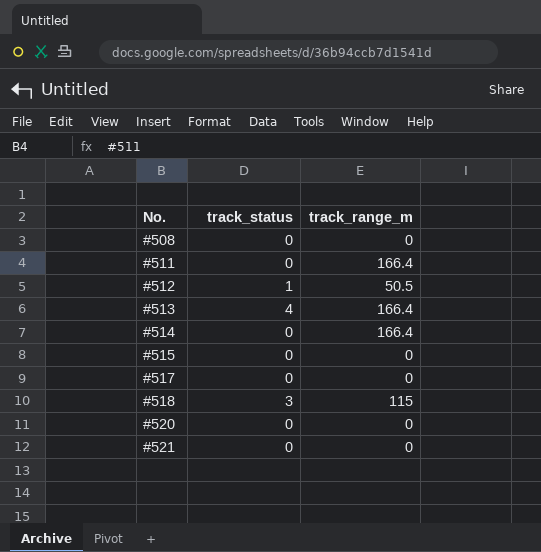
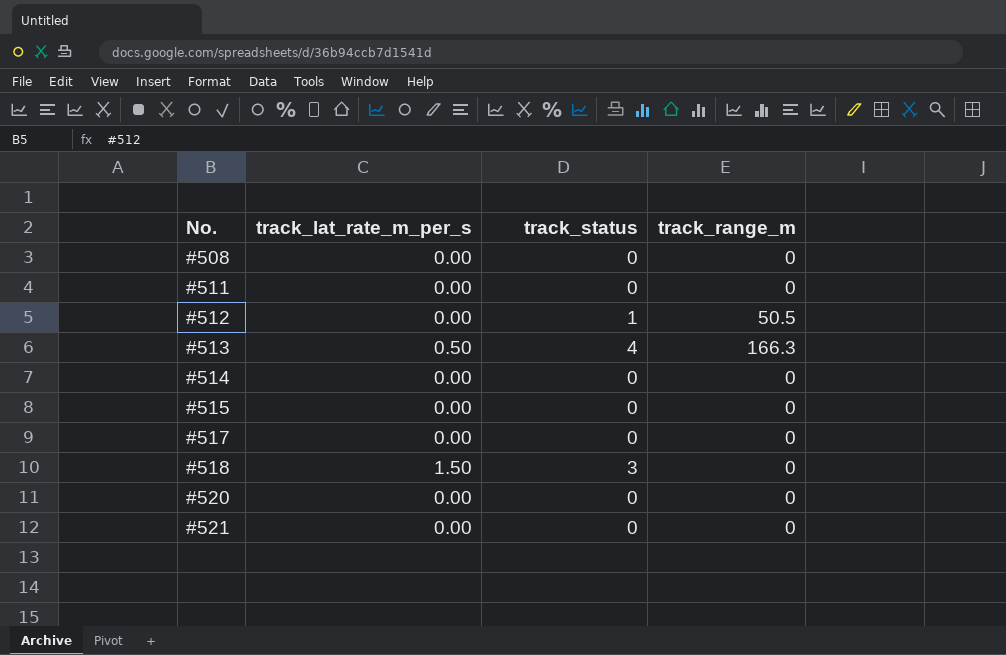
column track_lat_rate_m_per_s | position: none -> 2
#511 | track_range_m: 166.4 -> 0
#513 | track_range_m: 166.4 -> 166.3
#514 | track_range_m: 166.4 -> 0
#518 | track_range_m: 115 -> 0

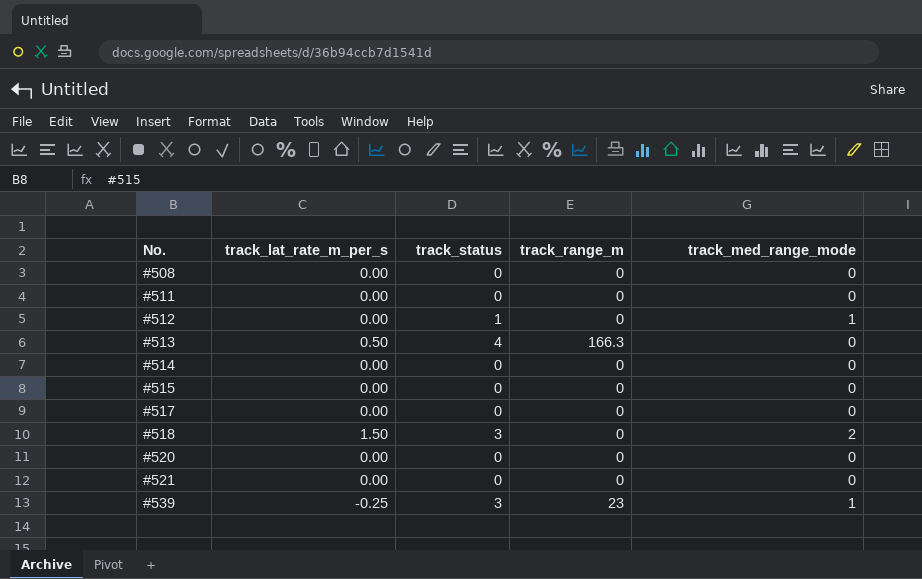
column track_med_range_mode | position: none -> 5
#512 | track_range_m: 50.5 -> 0
row #539: none -> -0.25 | 3 | 23 | 1

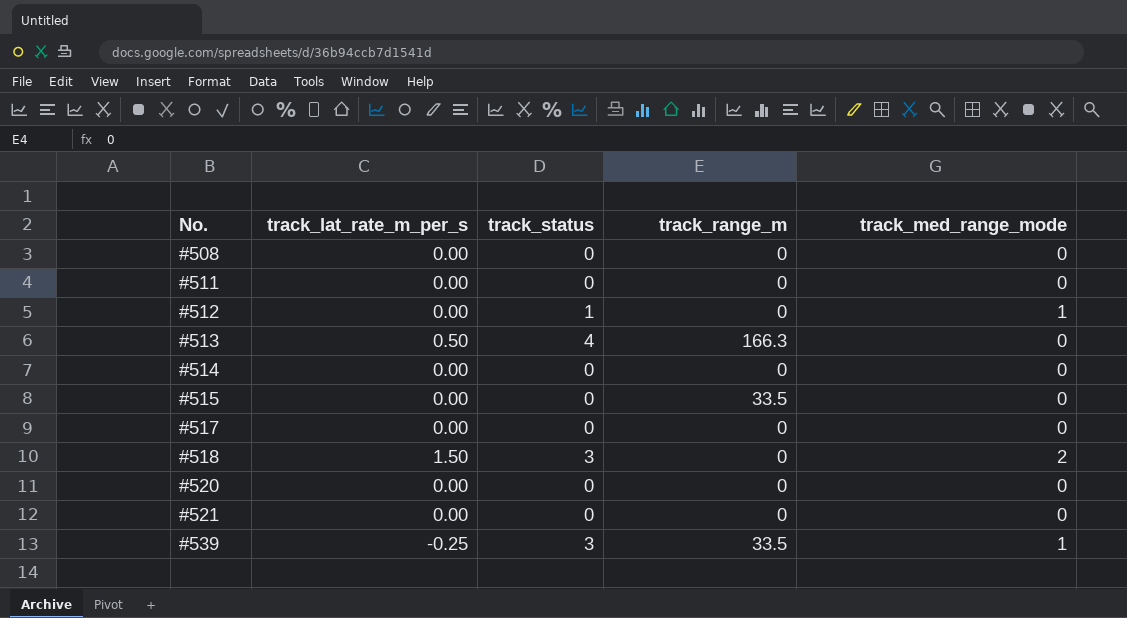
#515 | track_range_m: 0 -> 33.5
#539 | track_range_m: 23 -> 33.5

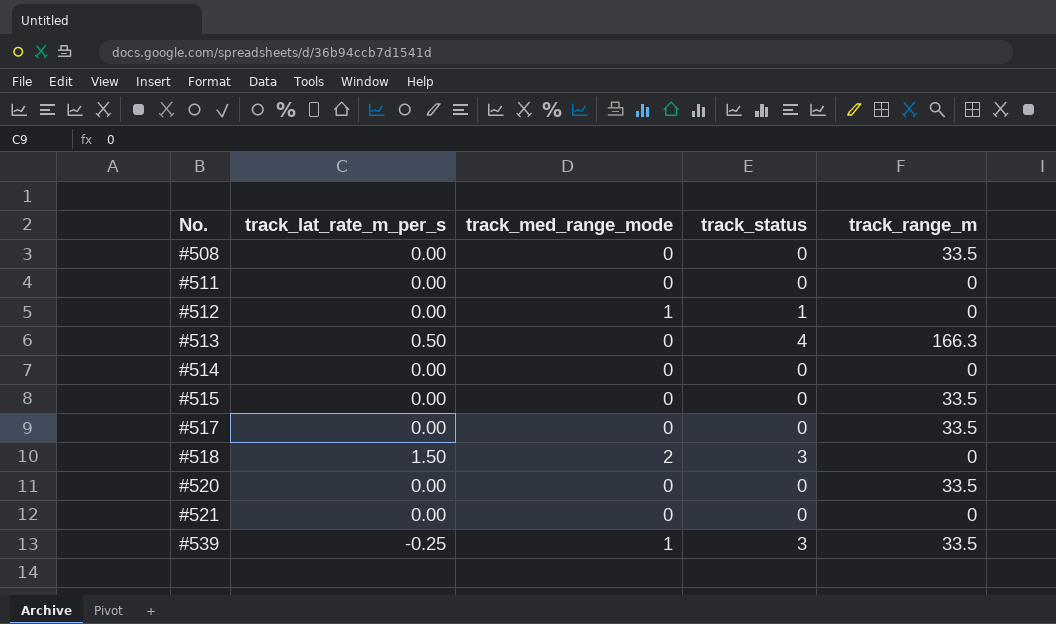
column track_med_range_mode | position: 5 -> 3
#508 | track_range_m: 0 -> 33.5
#517 | track_range_m: 0 -> 33.5
#520 | track_range_m: 0 -> 33.5

